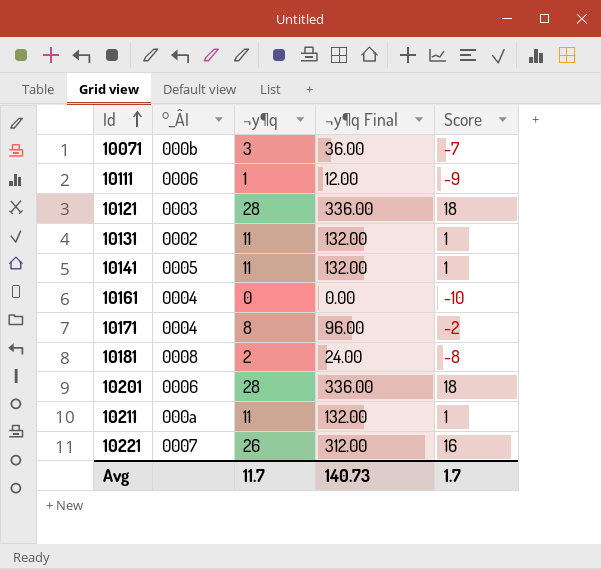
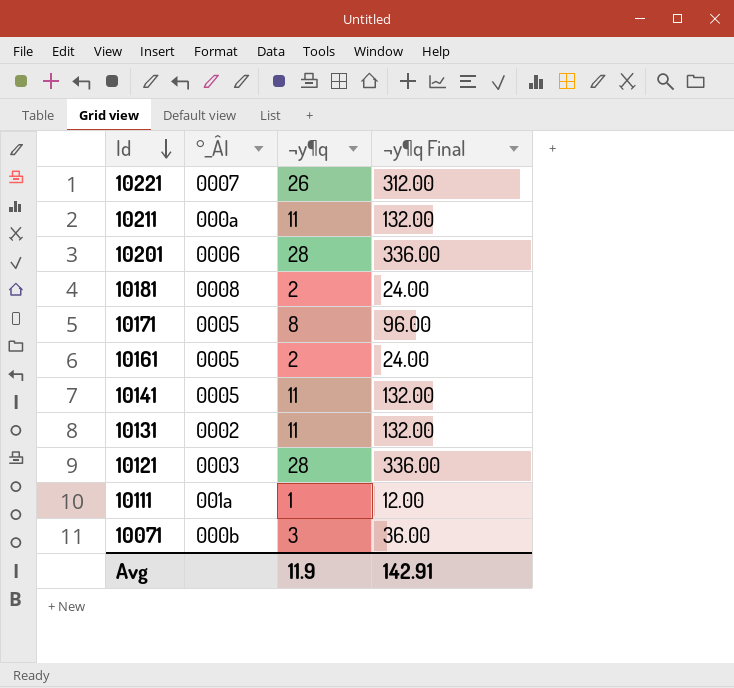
row order: Id ascending -> Id descending
column Score | formula: [¬y¶q] - 10 -> none
10171 | °_ÂI: 0004 -> 0005
10161 | °_ÂI: 0004 -> 0005
10161 | ¬y¶q: 0 -> 2
10161 | ¬y¶q Final: 0.00 -> 24.00
10111 | °_ÂI: 0006 -> 001a
Avg | ¬y¶q: 11.7 -> 11.9
Avg | ¬y¶q Final: 140.73 -> 142.91

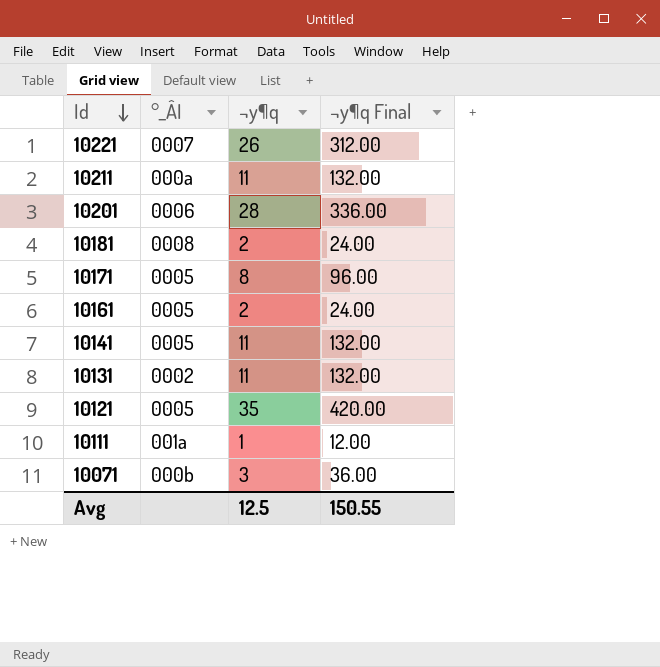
10121 | °_ÂI: 0003 -> 0005
10121 | ¬y¶q: 28 -> 35
10121 | ¬y¶q Final: 336.00 -> 420.00
Avg | ¬y¶q: 11.9 -> 12.5
Avg | ¬y¶q Final: 142.91 -> 150.55

